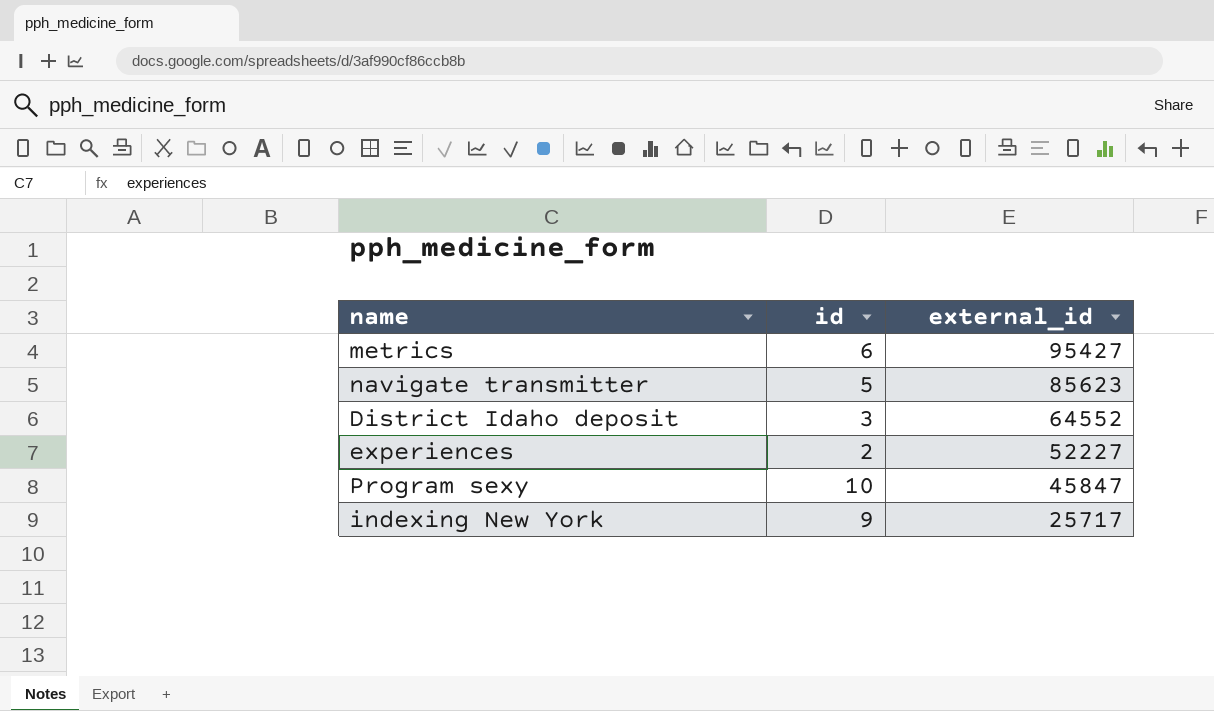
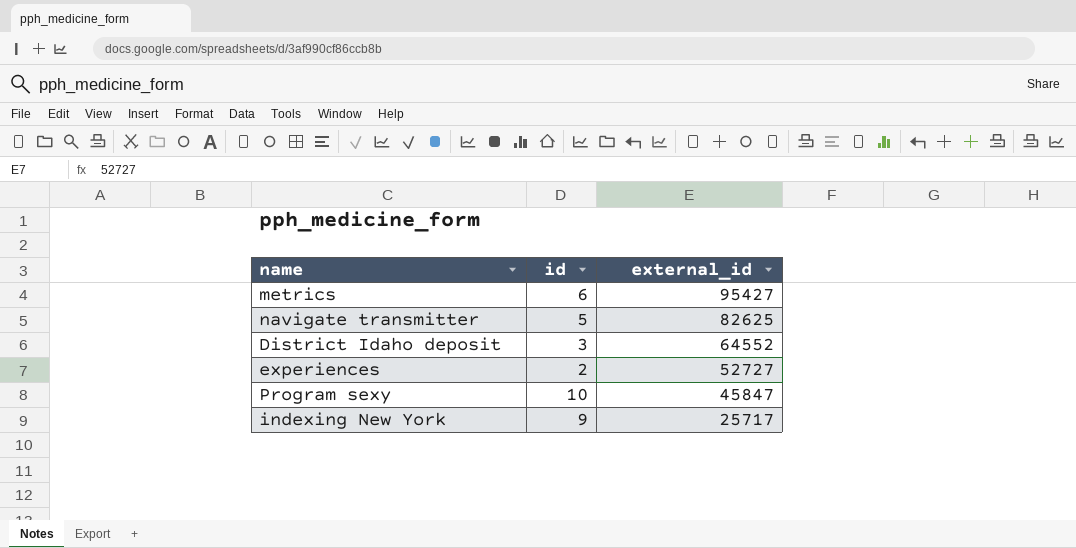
navigate transmitter | external_id: 85623 -> 82625
experiences | external_id: 52227 -> 52727

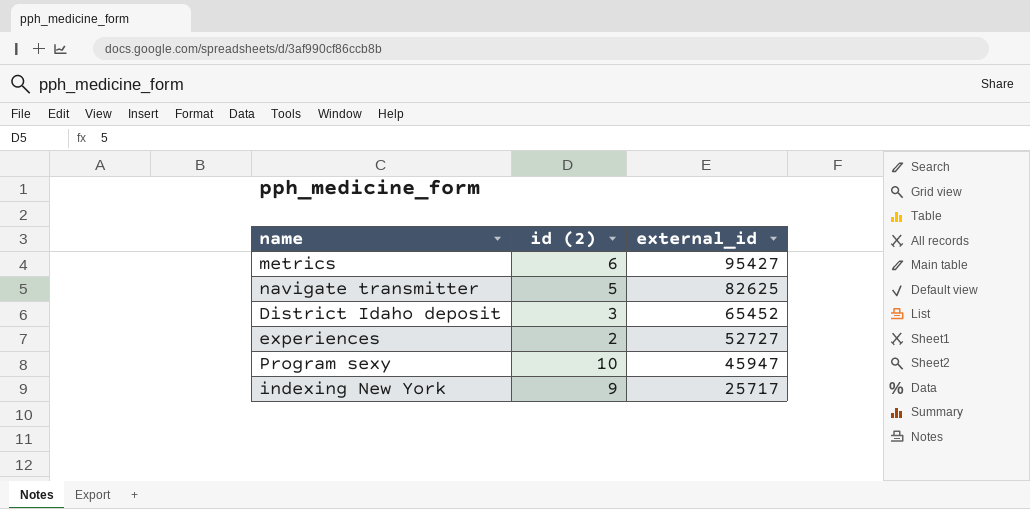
column name: id -> id (2)
District Idaho deposit | external_id: 64552 -> 65452
Program sexy | external_id: 45847 -> 45947

